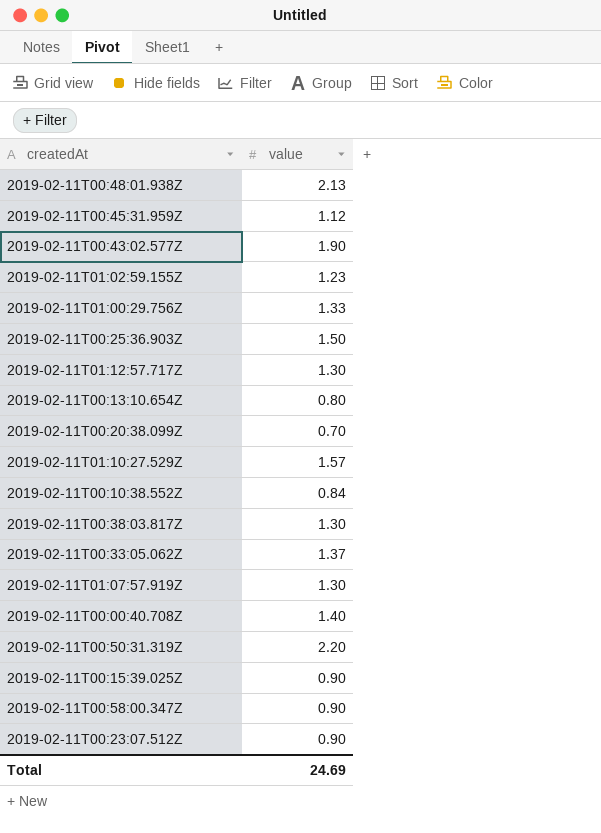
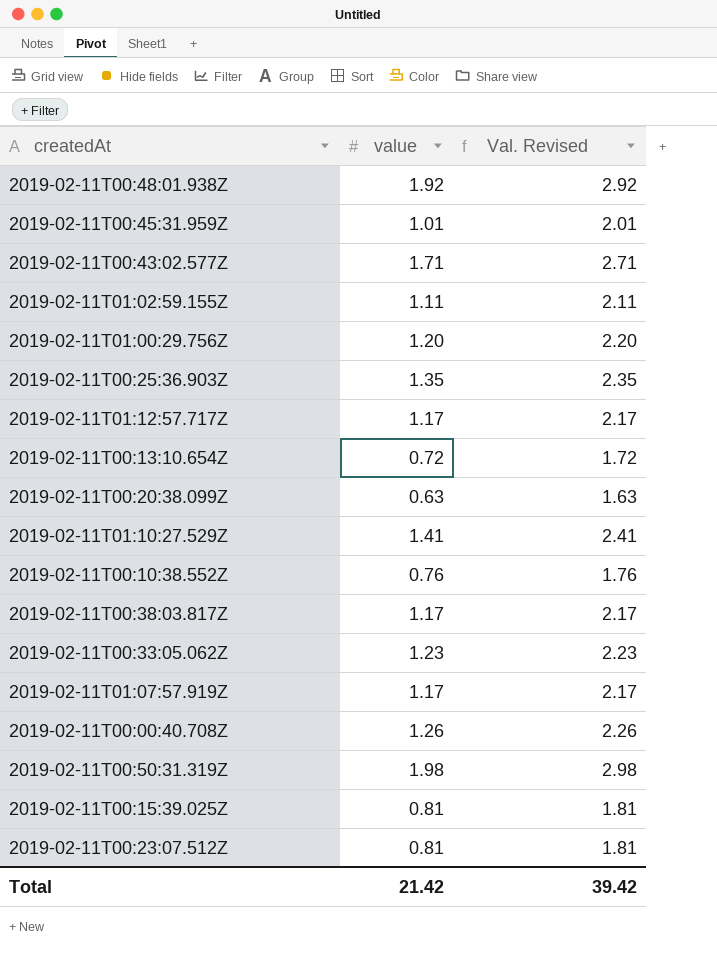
column Val. Revised | formula: none -> [value] + 1
row 2019-02-11T00:58:00.347Z: 0.90 -> none
2019-02-11T00:48:01.938Z | value: 2.13 -> 1.92
2019-02-11T00:45:31.959Z | value: 1.12 -> 1.01
2019-02-11T00:43:02.577Z | value: 1.90 -> 1.71
2019-02-11T01:02:59.155Z | value: 1.23 -> 1.11
2019-02-11T01:00:29.756Z | value: 1.33 -> 1.20
2019-02-11T00:25:36.903Z | value: 1.50 -> 1.35
2019-02-11T01:12:57.717Z | value: 1.30 -> 1.17
2019-02-11T00:13:10.654Z | value: 0.80 -> 0.72
2019-02-11T00:20:38.099Z | value: 0.70 -> 0.63
2019-02-11T01:10:27.529Z | value: 1.57 -> 1.41
2019-02-11T00:10:38.552Z | value: 0.84 -> 0.76
2019-02-11T00:38:03.817Z | value: 1.30 -> 1.17
2019-02-11T00:33:05.062Z | value: 1.37 -> 1.23
2019-02-11T01:07:57.919Z | value: 1.30 -> 1.17
2019-02-11T00:00:40.708Z | value: 1.40 -> 1.26
2019-02-11T00:50:31.319Z | value: 2.20 -> 1.98
2019-02-11T00:15:39.025Z | value: 0.90 -> 0.81
2019-02-11T00:23:07.512Z | value: 0.90 -> 0.81
Total | value: 24.69 -> 21.42

